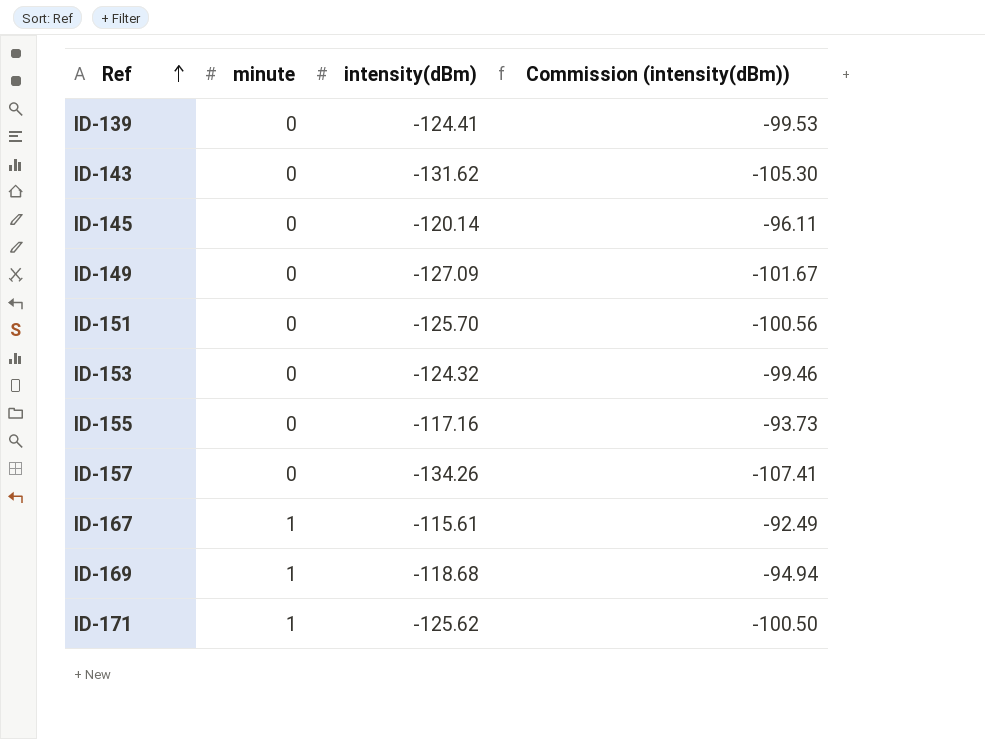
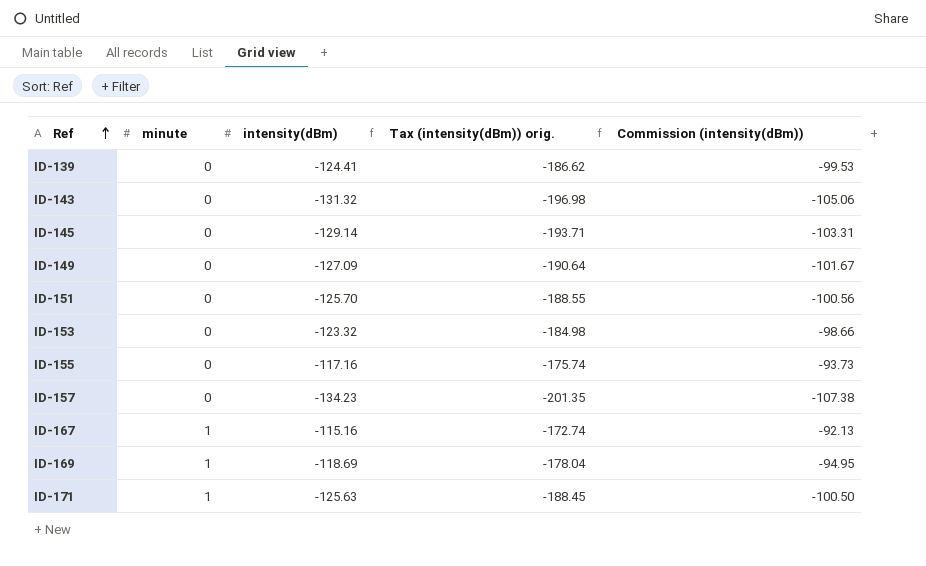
column Tax (intensity(dBm)) orig. | formula: none -> [intensity(dBm)] * 1.5
ID-143 | intensity(dBm): -131.62 -> -131.32
ID-143 | Commission (intensity(dBm)): -105.30 -> -105.06
ID-145 | intensity(dBm): -120.14 -> -129.14
ID-145 | Commission (intensity(dBm)): -96.11 -> -103.31
ID-153 | intensity(dBm): -124.32 -> -123.32
ID-153 | Commission (intensity(dBm)): -99.46 -> -98.66
ID-157 | intensity(dBm): -134.26 -> -134.23
ID-157 | Commission (intensity(dBm)): -107.41 -> -107.38
ID-167 | intensity(dBm): -115.61 -> -115.16
ID-167 | Commission (intensity(dBm)): -92.49 -> -92.13
ID-169 | intensity(dBm): -118.68 -> -118.69
ID-169 | Commission (intensity(dBm)): -94.94 -> -94.95
ID-171 | intensity(dBm): -125.62 -> -125.63

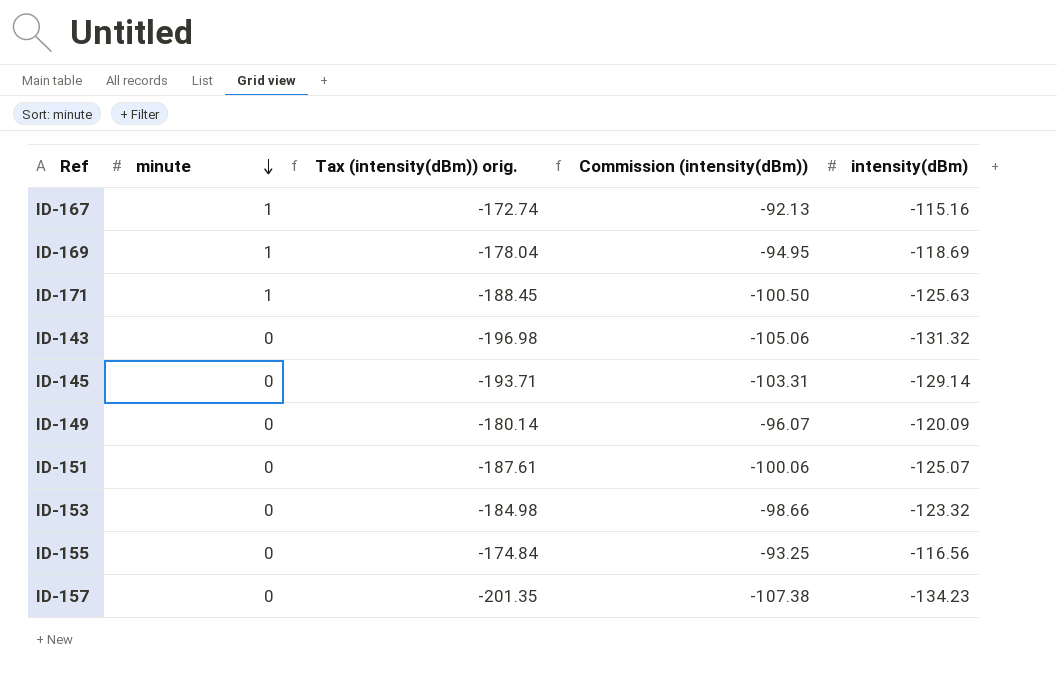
row order: Ref ascending -> minute descending
column intensity(dBm) | position: 3 -> 5
row ID-139: 0 | -124.41 | -186.62 | -99.53 -> none
ID-149 | Tax (intensity(dBm)) orig.: -190.64 -> -180.14
ID-149 | Commission (intensity(dBm)): -101.67 -> -96.07
ID-149 | intensity(dBm): -127.09 -> -120.09
ID-151 | Tax (intensity(dBm)) orig.: -188.55 -> -187.61
ID-151 | Commission (intensity(dBm)): -100.56 -> -100.06
ID-151 | intensity(dBm): -125.70 -> -125.07
ID-155 | Tax (intensity(dBm)) orig.: -175.74 -> -174.84
ID-155 | Commission (intensity(dBm)): -93.73 -> -93.25
ID-155 | intensity(dBm): -117.16 -> -116.56

